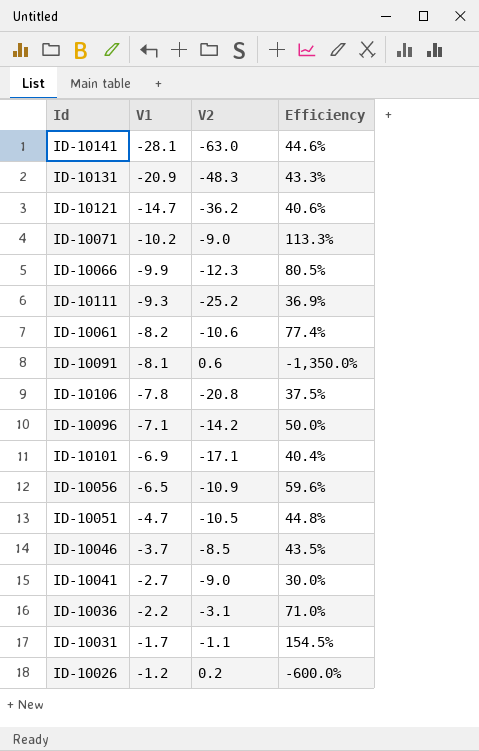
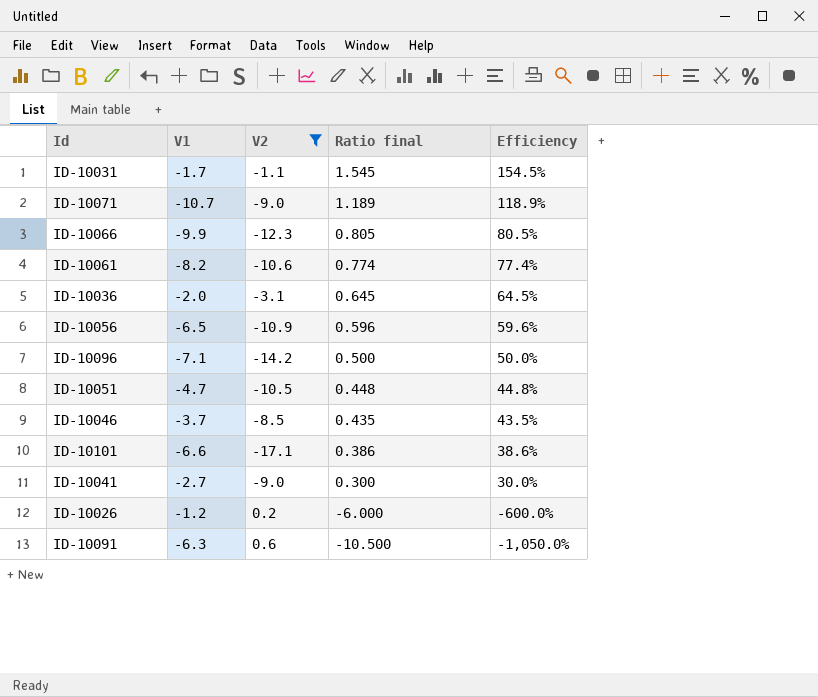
filter: none -> V2 >= -17.1
row order: V1 ascending -> Ratio final descending
column Ratio final | formula: none -> [V1] / [V2]
ID-10071 | V1: -10.2 -> -10.7
ID-10071 | Efficiency: 113.3% -> 118.9%
ID-10036 | V1: -2.2 -> -2.0
ID-10036 | Efficiency: 71.0% -> 64.5%
ID-10101 | V1: -6.9 -> -6.6
ID-10101 | Efficiency: 40.4% -> 38.6%
ID-10091 | V1: -8.1 -> -6.3
ID-10091 | Efficiency: -1,350.0% -> -1,050.0%

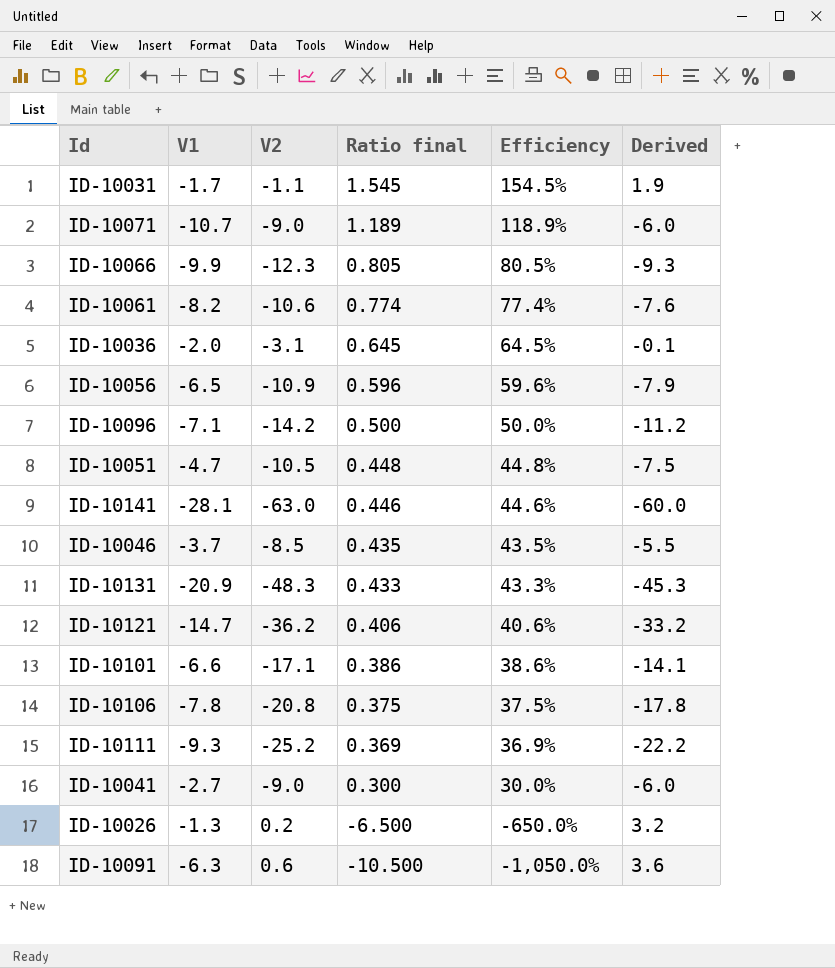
filter: V2 >= -17.1 -> none
column Derived | formula: none -> [V2] + 3
ID-10026 | V1: -1.2 -> -1.3
ID-10026 | Ratio final: -6.000 -> -6.500
ID-10026 | Efficiency: -600.0% -> -650.0%

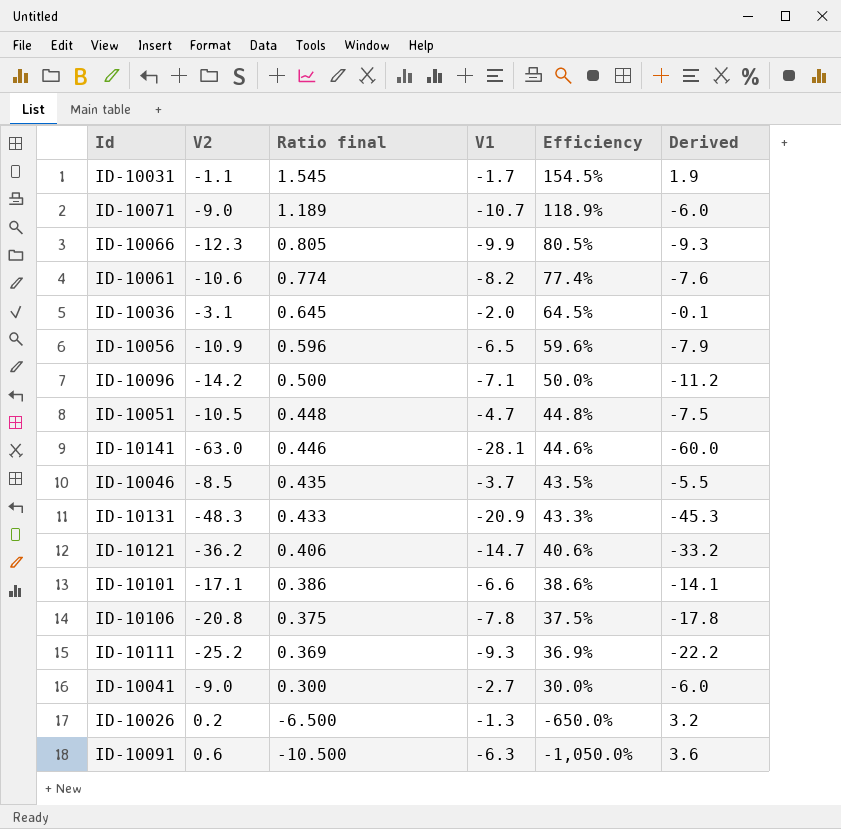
column V1 | position: 2 -> 4

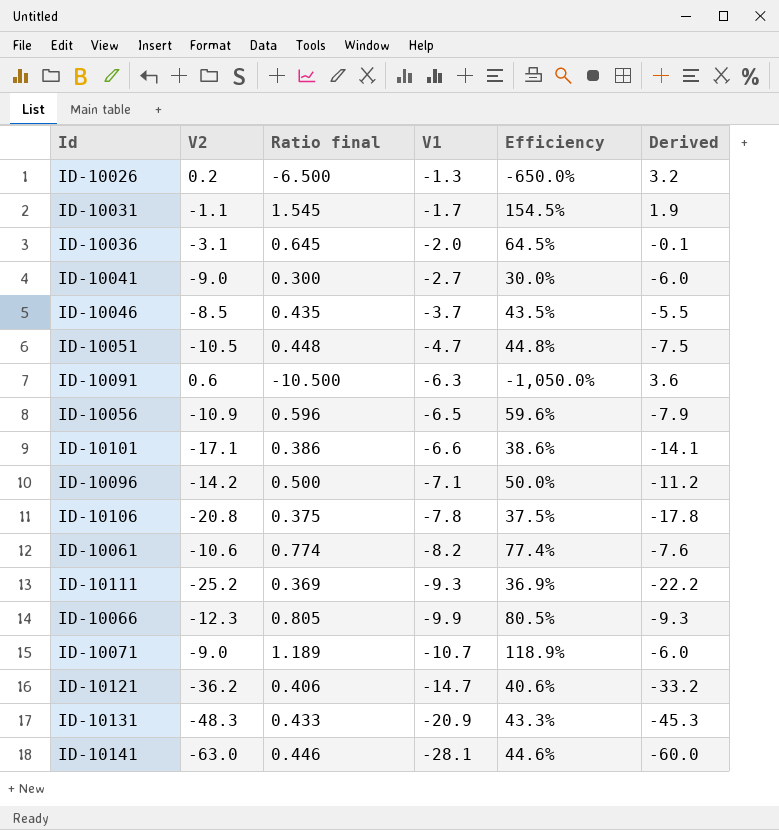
row order: Ratio final descending -> V1 descending

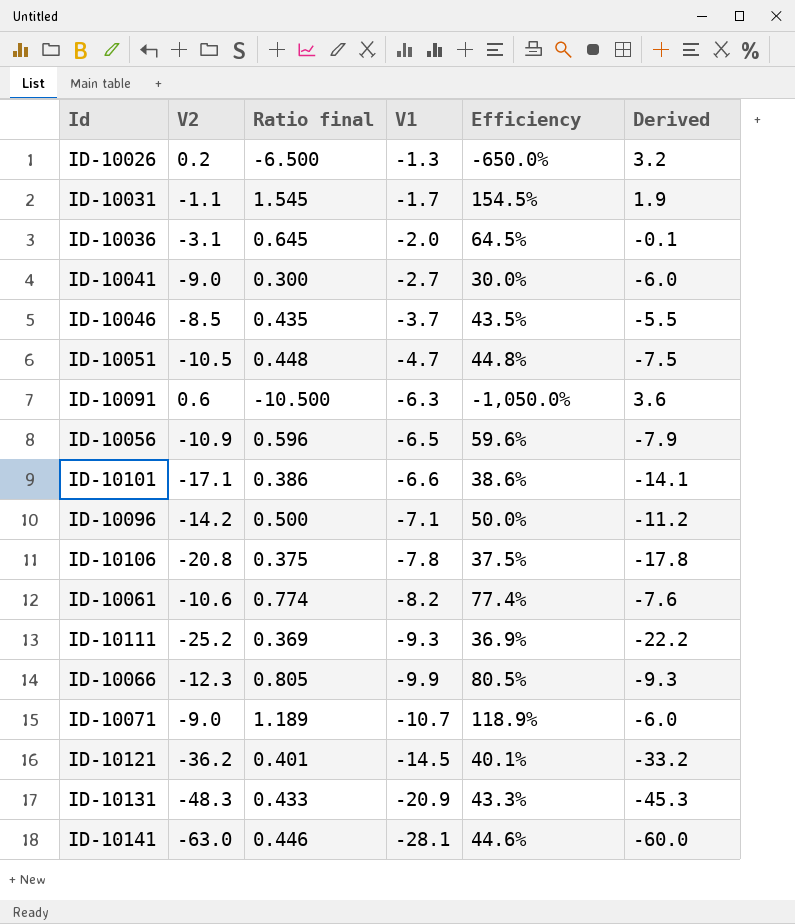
ID-10121 | Ratio final: 0.406 -> 0.401
ID-10121 | V1: -14.7 -> -14.5
ID-10121 | Efficiency: 40.6% -> 40.1%

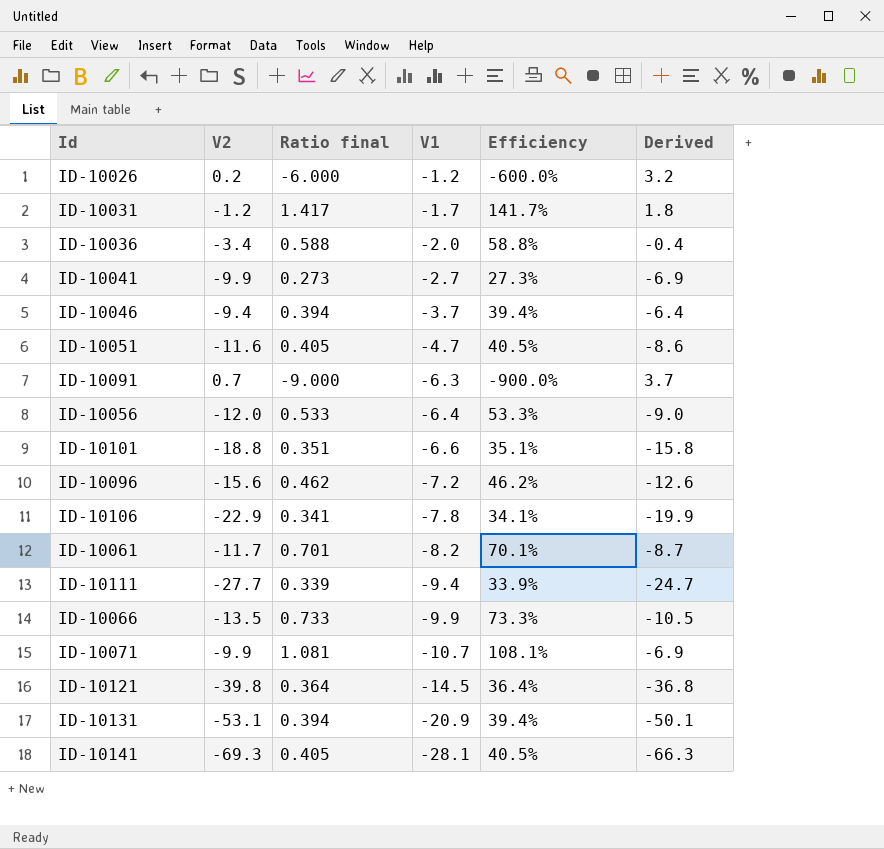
ID-10026 | Ratio final: -6.500 -> -6.000
ID-10026 | V1: -1.3 -> -1.2
ID-10026 | Efficiency: -650.0% -> -600.0%
ID-10031 | V2: -1.1 -> -1.2
ID-10031 | Ratio final: 1.545 -> 1.417
ID-10031 | Efficiency: 154.5% -> 141.7%
ID-10031 | Derived: 1.9 -> 1.8
ID-10036 | V2: -3.1 -> -3.4
ID-10036 | Ratio final: 0.645 -> 0.588
ID-10036 | Efficiency: 64.5% -> 58.8%
ID-10036 | Derived: -0.1 -> -0.4
ID-10041 | V2: -9.0 -> -9.9
ID-10041 | Ratio final: 0.300 -> 0.273
ID-10041 | Efficiency: 30.0% -> 27.3%
ID-10041 | Derived: -6.0 -> -6.9
ID-10046 | V2: -8.5 -> -9.4
ID-10046 | Ratio final: 0.435 -> 0.394
ID-10046 | Efficiency: 43.5% -> 39.4%
ID-10046 | Derived: -5.5 -> -6.4
ID-10051 | V2: -10.5 -> -11.6
ID-10051 | Ratio final: 0.448 -> 0.405
ID-10051 | Efficiency: 44.8% -> 40.5%
ID-10051 | Derived: -7.5 -> -8.6
ID-10091 | V2: 0.6 -> 0.7
ID-10091 | Ratio final: -10.500 -> -9.000
ID-10091 | Efficiency: -1,050.0% -> -900.0%
ID-10091 | Derived: 3.6 -> 3.7
ID-10056 | V2: -10.9 -> -12.0
ID-10056 | Ratio final: 0.596 -> 0.533
ID-10056 | V1: -6.5 -> -6.4
ID-10056 | Efficiency: 59.6% -> 53.3%
ID-10056 | Derived: -7.9 -> -9.0
ID-10101 | V2: -17.1 -> -18.8
ID-10101 | Ratio final: 0.386 -> 0.351
ID-10101 | Efficiency: 38.6% -> 35.1%
ID-10101 | Derived: -14.1 -> -15.8
ID-10096 | V2: -14.2 -> -15.6
ID-10096 | Ratio final: 0.500 -> 0.462
ID-10096 | V1: -7.1 -> -7.2
ID-10096 | Efficiency: 50.0% -> 46.2%
ID-10096 | Derived: -11.2 -> -12.6
ID-10106 | V2: -20.8 -> -22.9
ID-10106 | Ratio final: 0.375 -> 0.341
ID-10106 | Efficiency: 37.5% -> 34.1%
ID-10106 | Derived: -17.8 -> -19.9
ID-10061 | V2: -10.6 -> -11.7
ID-10061 | Ratio final: 0.774 -> 0.701
ID-10061 | Efficiency: 77.4% -> 70.1%
ID-10061 | Derived: -7.6 -> -8.7
ID-10111 | V2: -25.2 -> -27.7
ID-10111 | Ratio final: 0.369 -> 0.339
ID-10111 | V1: -9.3 -> -9.4
ID-10111 | Efficiency: 36.9% -> 33.9%
ID-10111 | Derived: -22.2 -> -24.7
ID-10066 | V2: -12.3 -> -13.5
ID-10066 | Ratio final: 0.805 -> 0.733
ID-10066 | Efficiency: 80.5% -> 73.3%
ID-10066 | Derived: -9.3 -> -10.5
ID-10071 | V2: -9.0 -> -9.9
ID-10071 | Ratio final: 1.189 -> 1.081
ID-10071 | Efficiency: 118.9% -> 108.1%
ID-10071 | Derived: -6.0 -> -6.9
ID-10121 | V2: -36.2 -> -39.8
ID-10121 | Ratio final: 0.401 -> 0.364
ID-10121 | Efficiency: 40.1% -> 36.4%
ID-10121 | Derived: -33.2 -> -36.8
ID-10131 | V2: -48.3 -> -53.1
ID-10131 | Ratio final: 0.433 -> 0.394
ID-10131 | Efficiency: 43.3% -> 39.4%
ID-10131 | Derived: -45.3 -> -50.1
ID-10141 | V2: -63.0 -> -69.3
ID-10141 | Ratio final: 0.446 -> 0.405
ID-10141 | Efficiency: 44.6% -> 40.5%
ID-10141 | Derived: -60.0 -> -66.3

